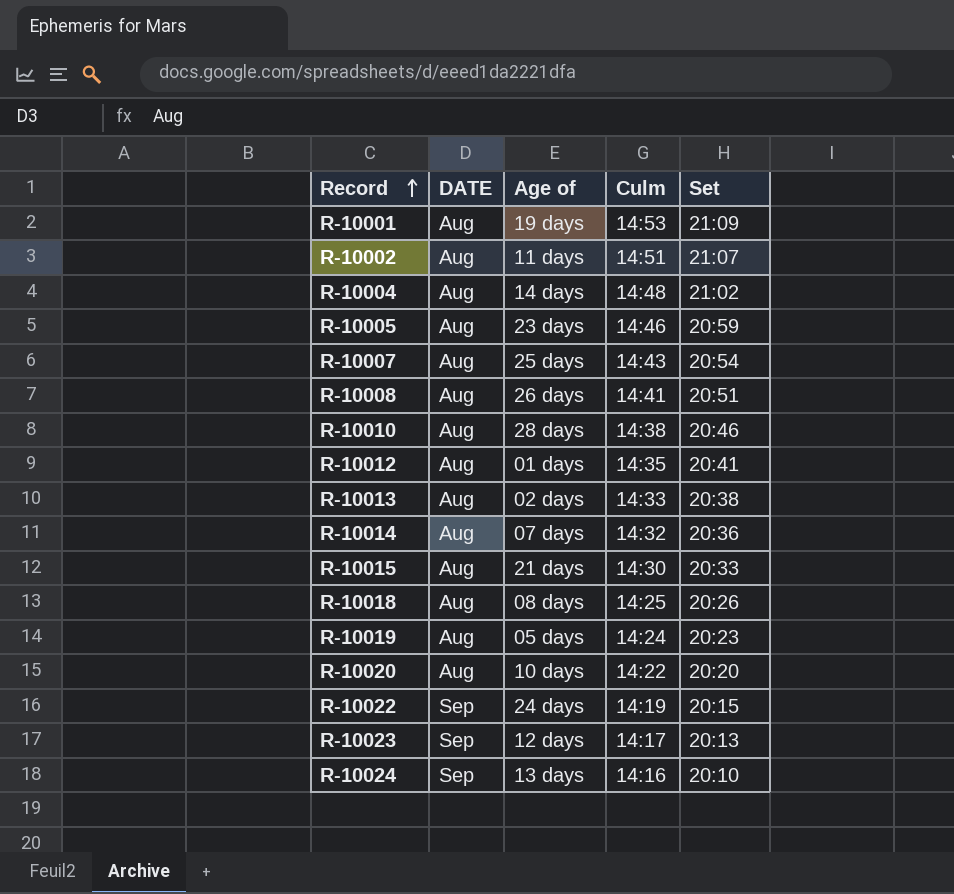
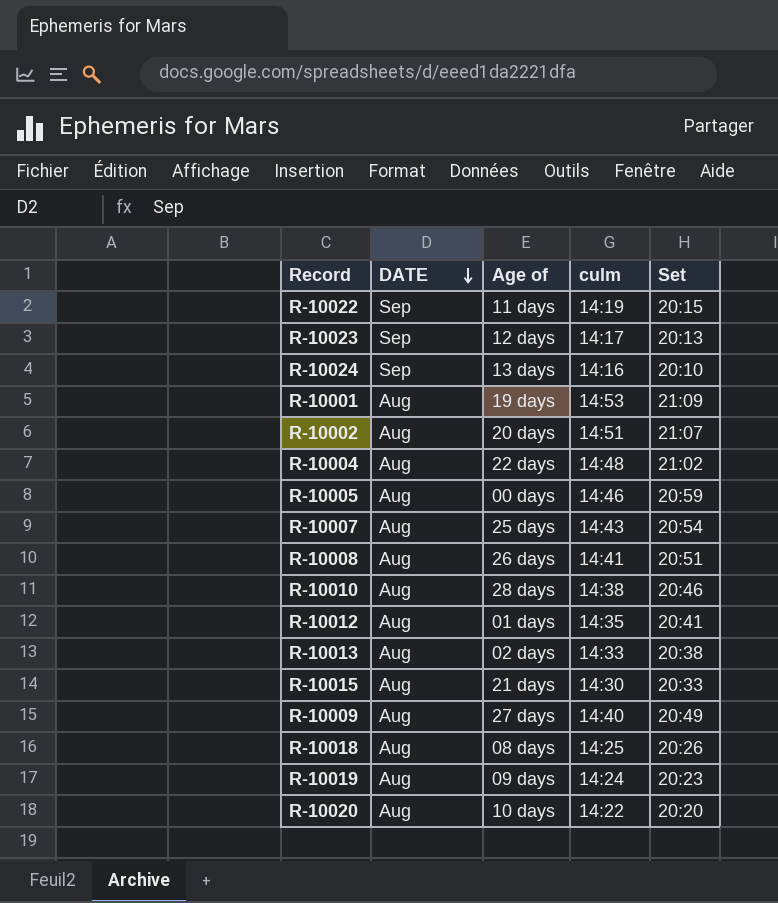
row order: Record ascending -> DATE descending
column name: Culm -> culm
row R-10014: Aug | 07 days | 14:32 | 20:36 -> none
R-10022 | Age of: 24 days -> 11 days
R-10002 | Age of: 11 days -> 20 days
R-10004 | Age of: 14 days -> 22 days
R-10005 | Age of: 23 days -> 00 days
row R-10009: none -> Aug | 27 days | 14:40 | 20:49
R-10019 | Age of: 05 days -> 09 days

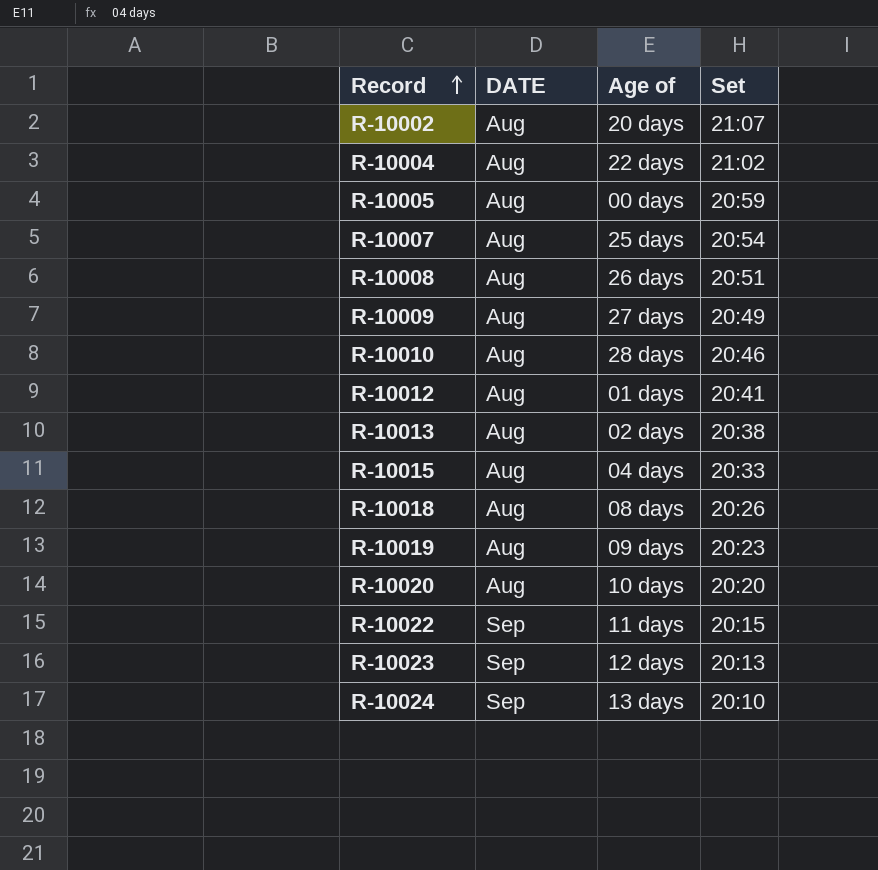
row order: DATE descending -> Record ascending
column culm | position: 4 -> none
row R-10001: Aug | 19 days | 14:53 | 21:09 -> none
R-10015 | Age of: 21 days -> 04 days

